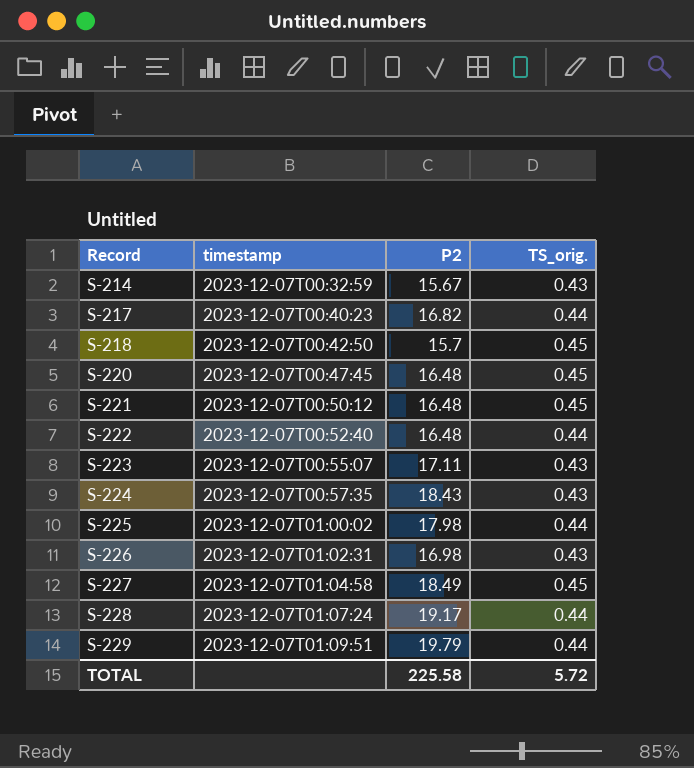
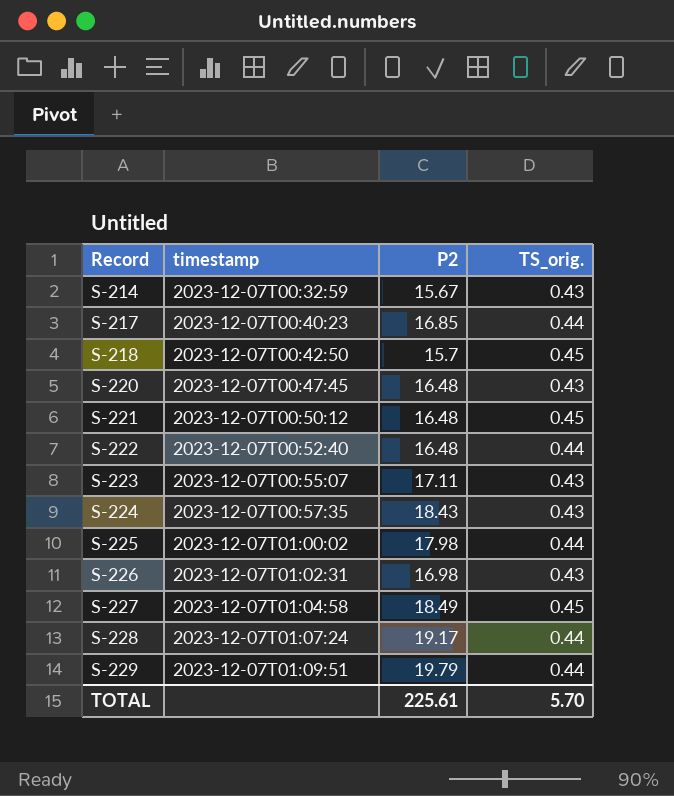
S-217 | P2: 16.82 -> 16.85
S-220 | TS_orig.: 0.45 -> 0.43
TOTAL | P2: 225.58 -> 225.61
TOTAL | TS_orig.: 5.72 -> 5.70

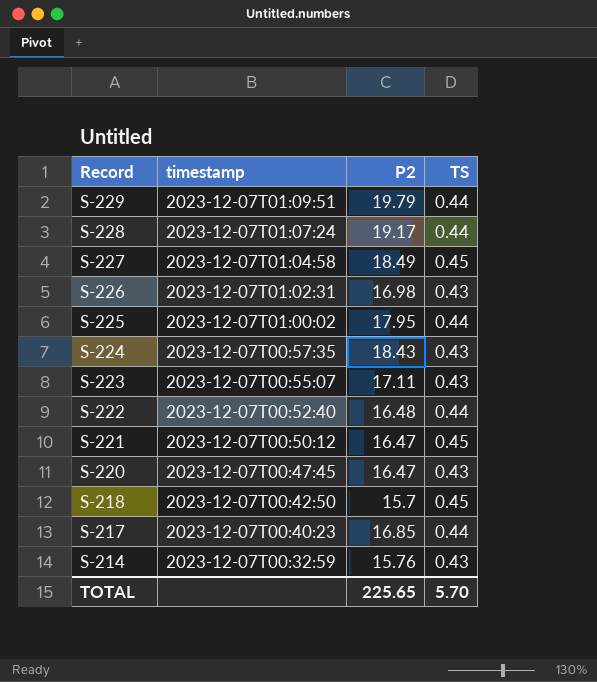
row order: Record ascending -> Record descending
column name: TS_orig. -> TS
S-225 | P2: 17.98 -> 17.95
S-221 | P2: 16.48 -> 16.47
S-220 | P2: 16.48 -> 16.47
S-214 | P2: 15.67 -> 15.76
TOTAL | P2: 225.61 -> 225.65

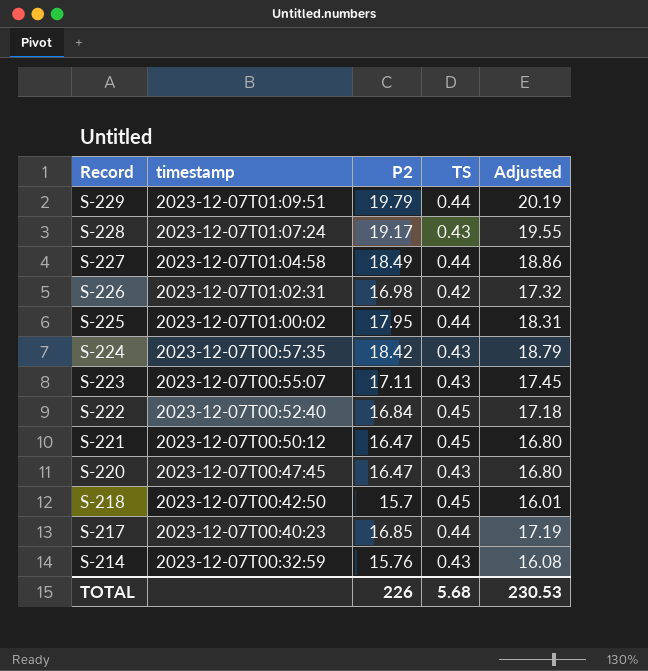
column Adjusted | formula: none -> [P2] * 1.02
S-228 | TS: 0.44 -> 0.43
S-227 | TS: 0.45 -> 0.44
S-226 | TS: 0.43 -> 0.42
S-224 | P2: 18.43 -> 18.42
S-222 | P2: 16.48 -> 16.84
S-222 | TS: 0.44 -> 0.45
TOTAL | P2: 225.65 -> 226
TOTAL | TS: 5.70 -> 5.68

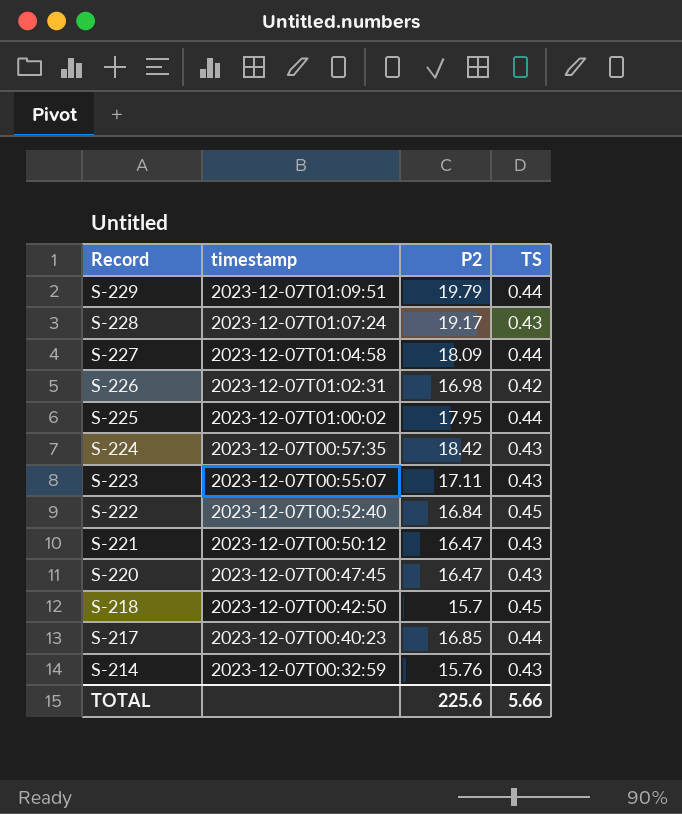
column Adjusted | formula: [P2] * 1.02 -> none
S-227 | P2: 18.49 -> 18.09
S-221 | TS: 0.45 -> 0.43
TOTAL | P2: 226 -> 225.6
TOTAL | TS: 5.68 -> 5.66

